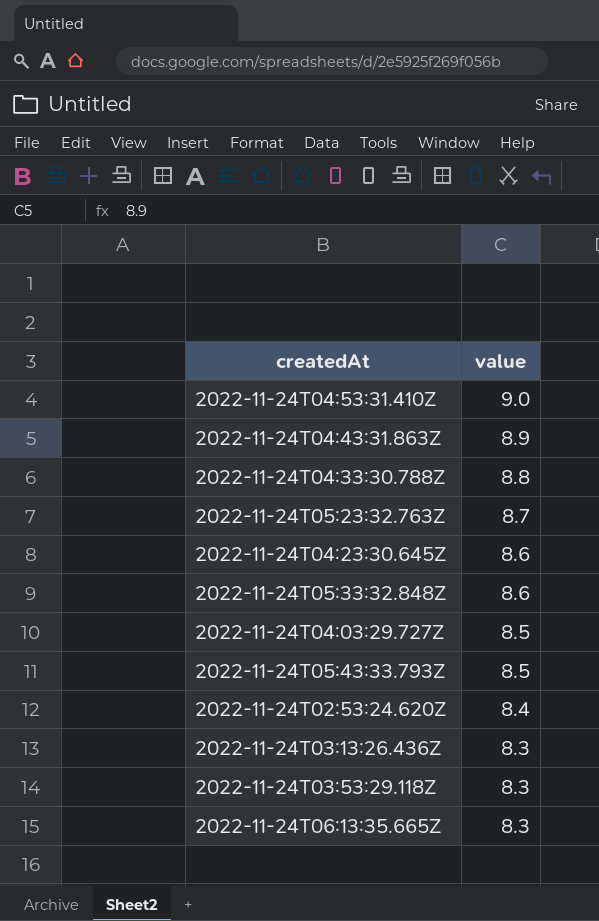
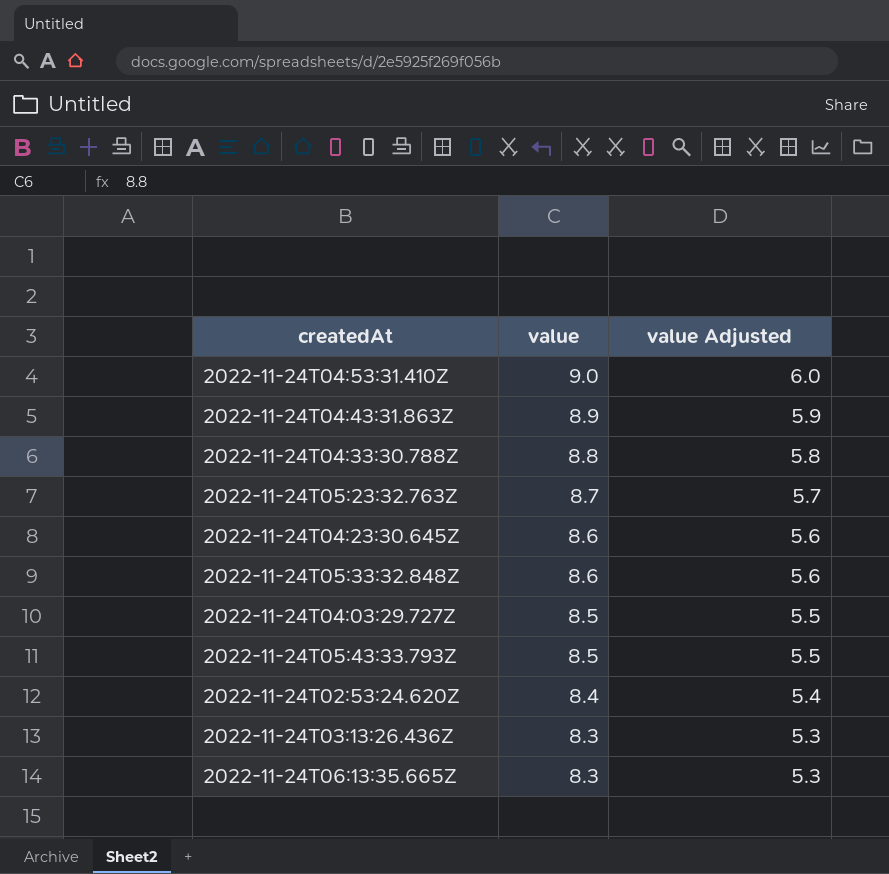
column value Adjusted | formula: none -> [value] - 3
row 2022-11-24T03:53:29.118Z: 8.3 -> none

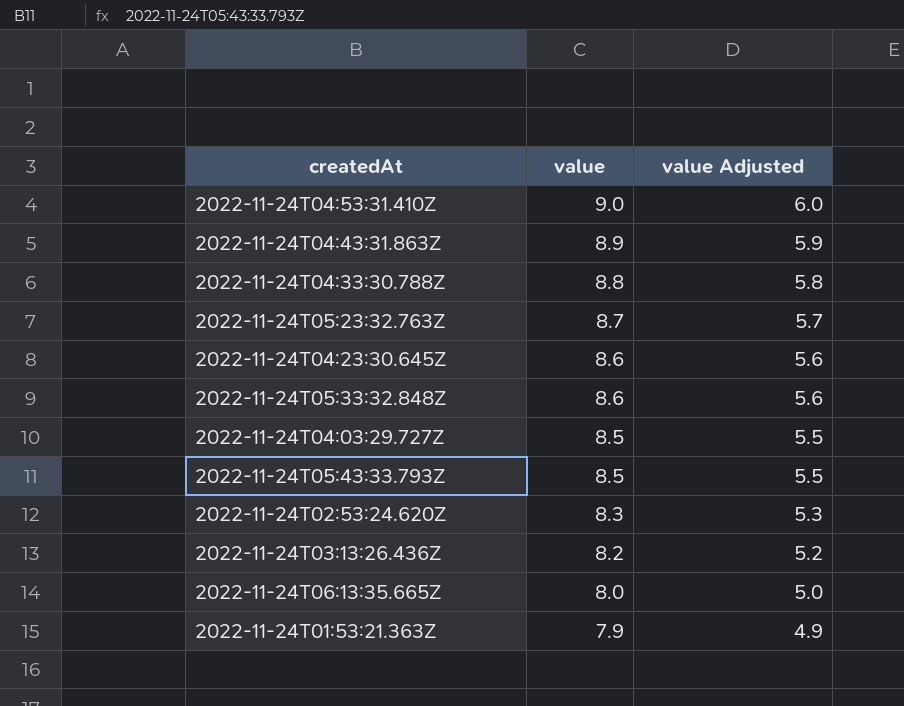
2022-11-24T02:53:24.620Z | value: 8.4 -> 8.3
2022-11-24T02:53:24.620Z | value Adjusted: 5.4 -> 5.3
2022-11-24T03:13:26.436Z | value: 8.3 -> 8.2
2022-11-24T03:13:26.436Z | value Adjusted: 5.3 -> 5.2
2022-11-24T06:13:35.665Z | value: 8.3 -> 8.0
2022-11-24T06:13:35.665Z | value Adjusted: 5.3 -> 5.0
row 2022-11-24T01:53:21.363Z: none -> 7.9 | 4.9

